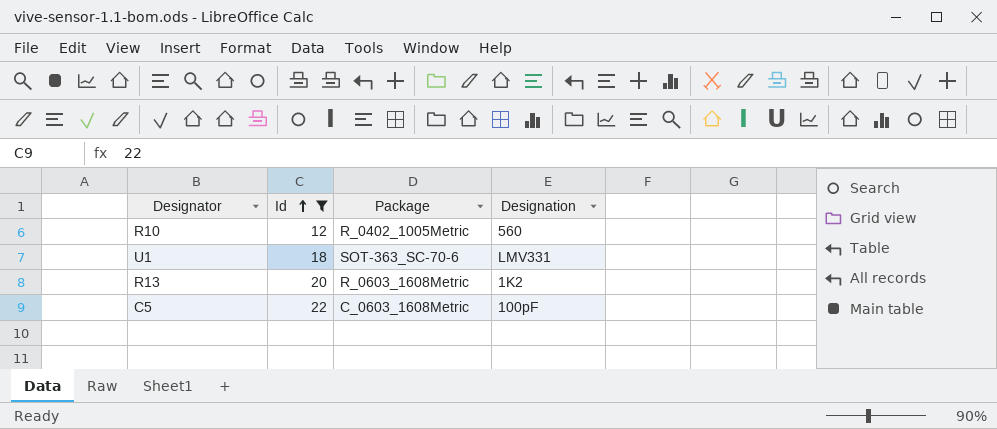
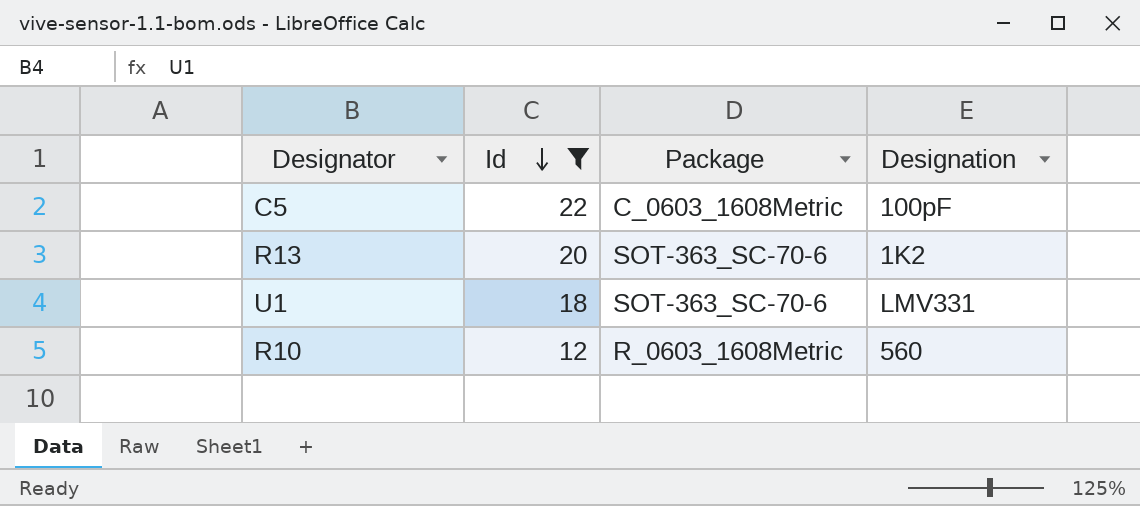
row order: Id ascending -> Id descending
R13 | Package: R_0603_1608Metric -> SOT-363_SC-70-6
R10 | Package: R_0402_1005Metric -> R_0603_1608Metric

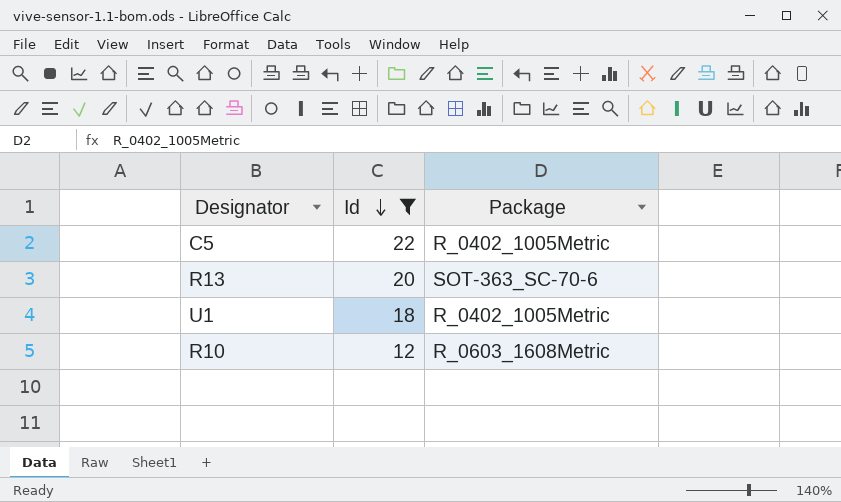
column Designation | position: 4 -> none
C5 | Package: C_0603_1608Metric -> R_0402_1005Metric
U1 | Package: SOT-363_SC-70-6 -> R_0402_1005Metric

